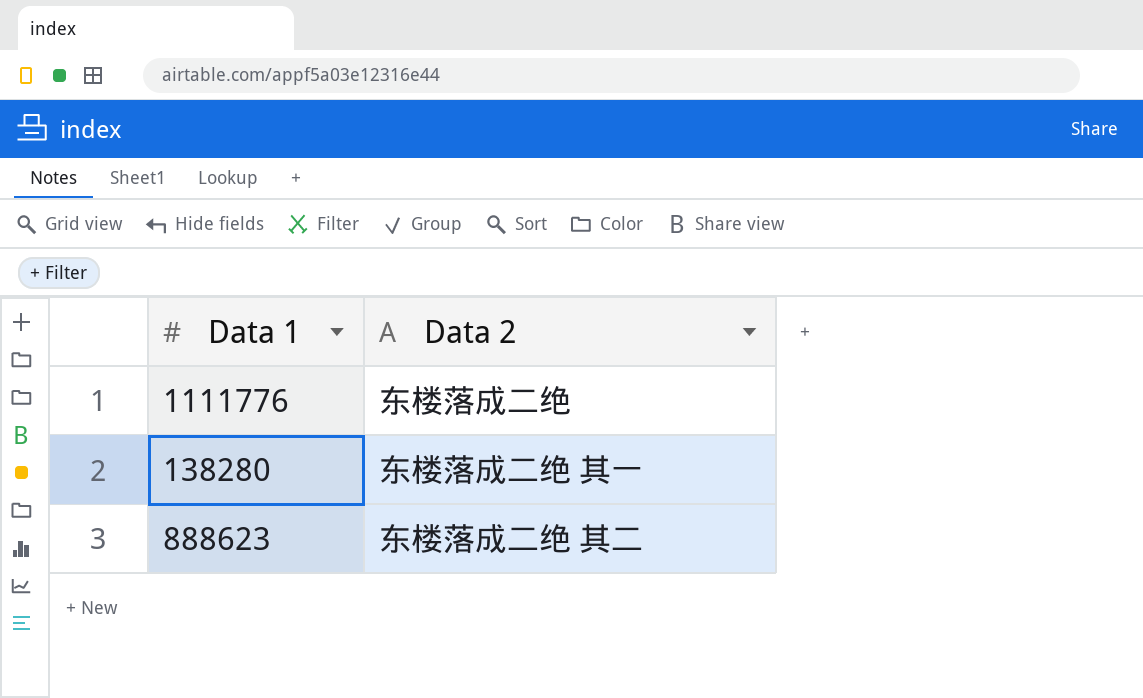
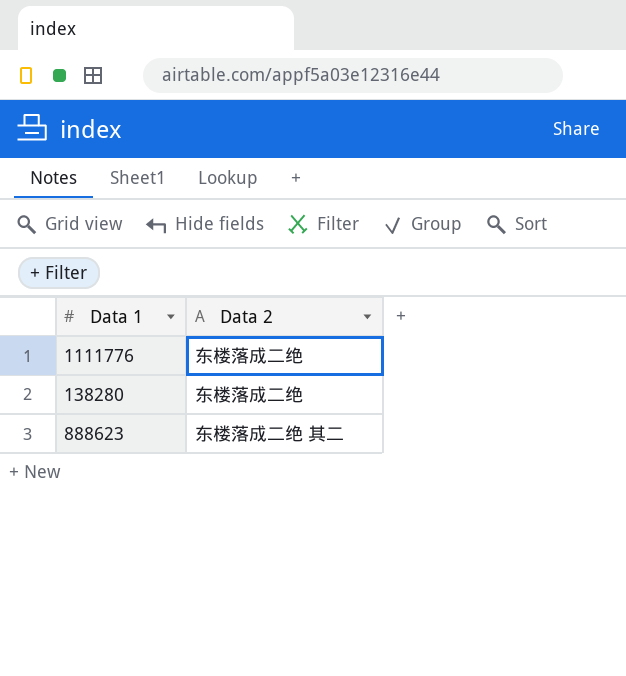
138280 | Data 2: 东楼落成二绝 其一 -> 东楼落成二绝

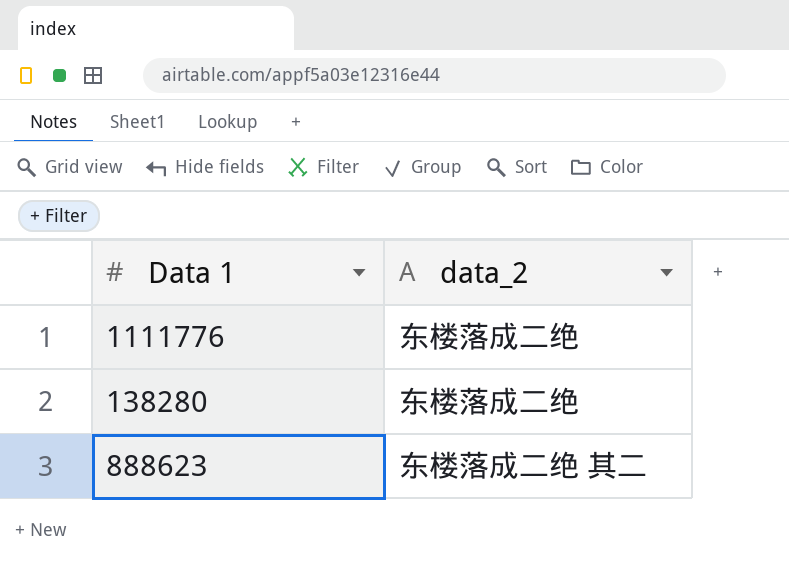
column name: Data 2 -> data_2

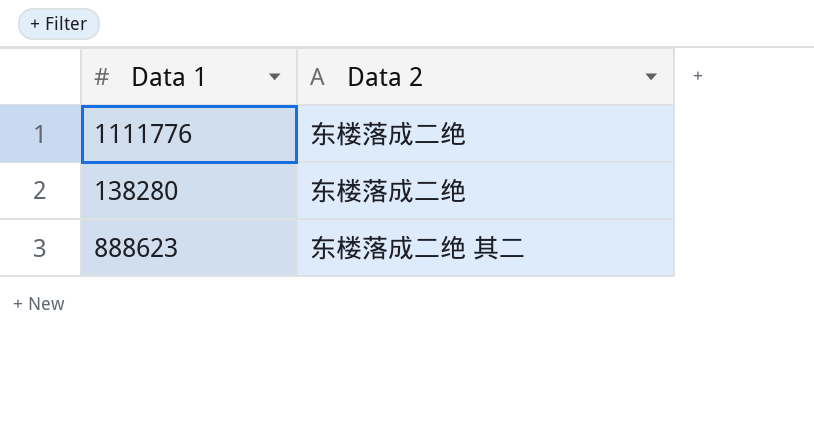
column name: data_2 -> Data 2

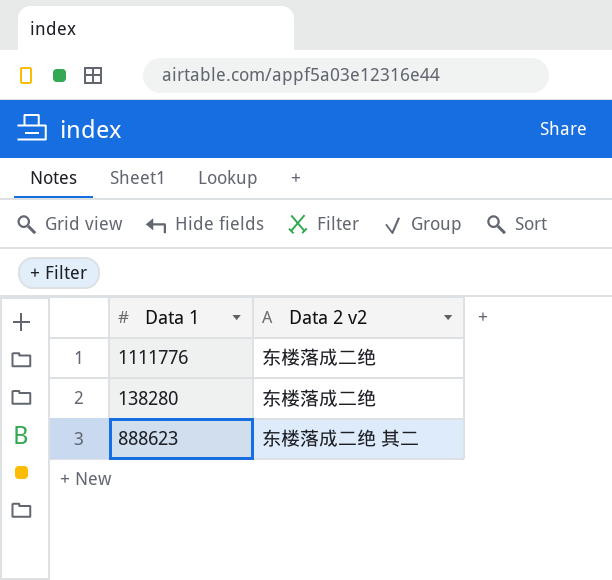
column name: Data 2 -> Data 2 v2

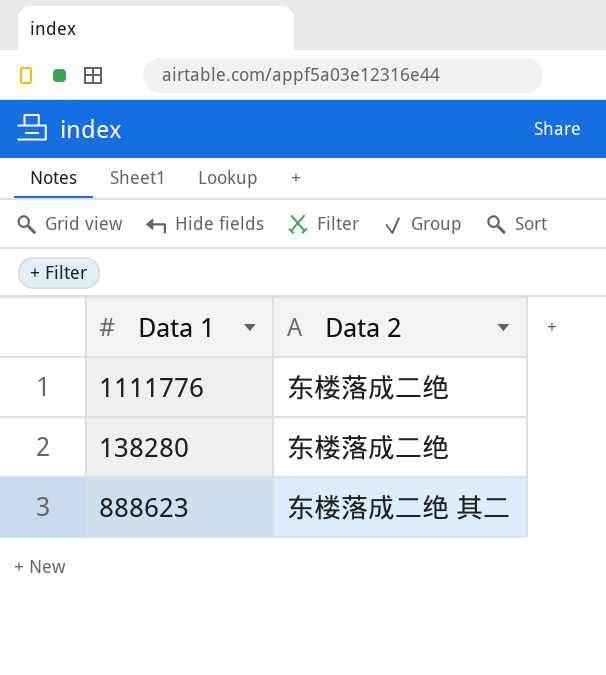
column name: Data 2 v2 -> Data 2

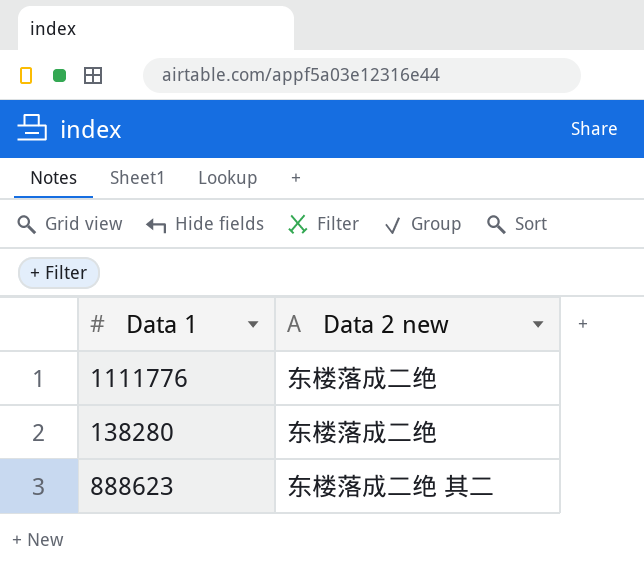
column name: Data 2 -> Data 2 new

